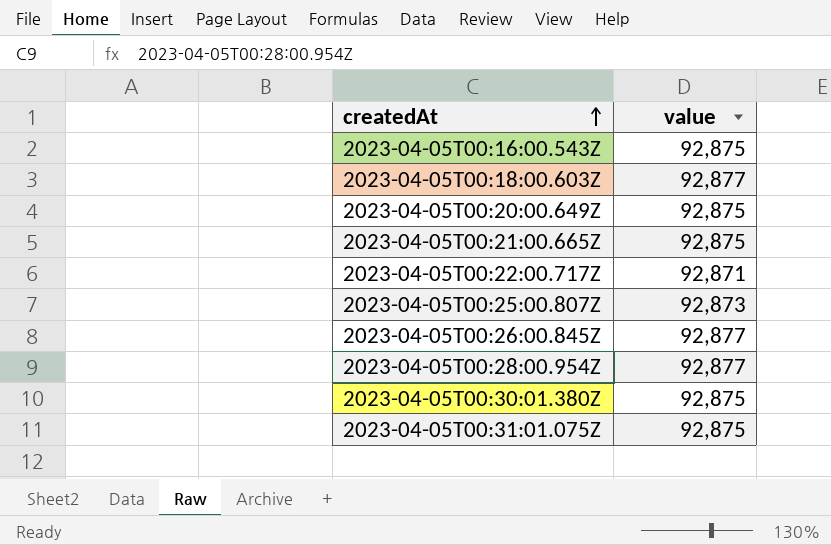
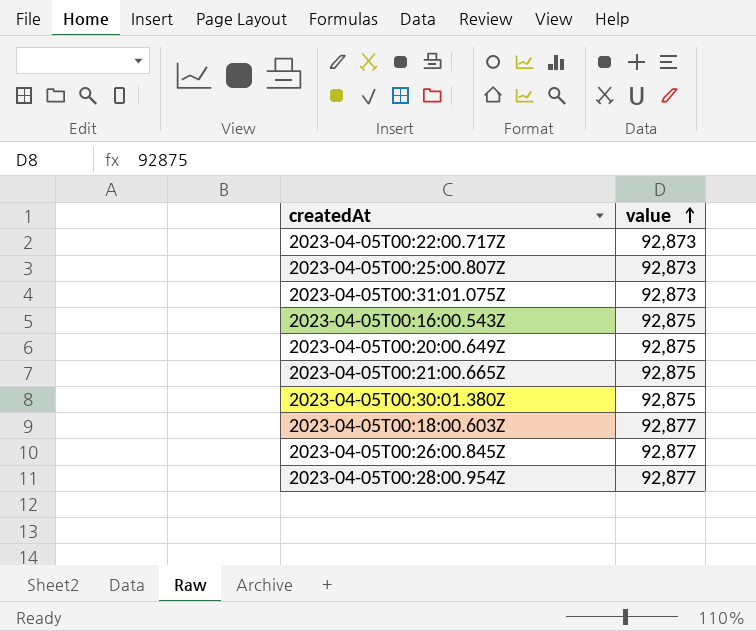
row order: createdAt ascending -> value ascending
2023-04-05T00:22:00.717Z | value: 92,871 -> 92,873
2023-04-05T00:31:01.075Z | value: 92,875 -> 92,873

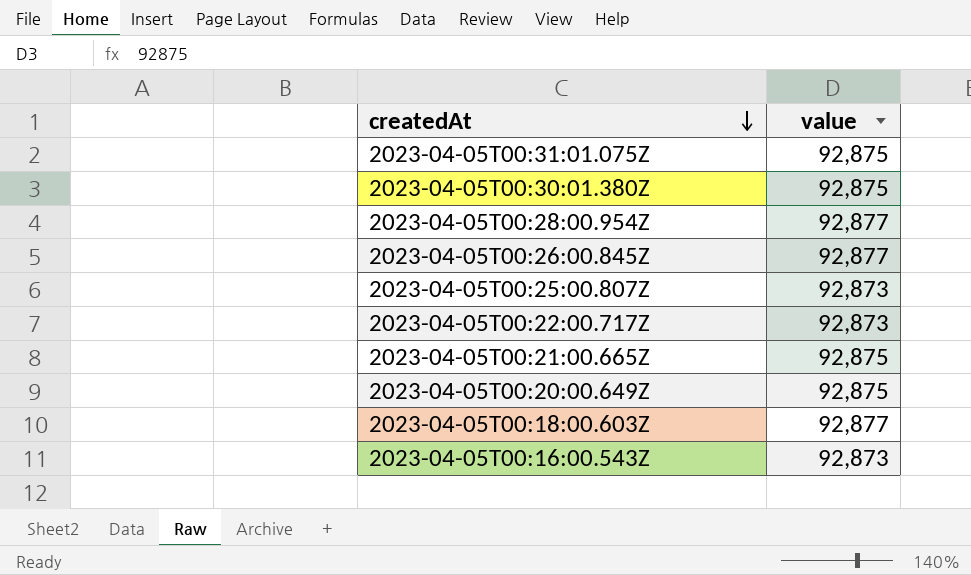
row order: value ascending -> createdAt descending
2023-04-05T00:31:01.075Z | value: 92,873 -> 92,875
2023-04-05T00:16:00.543Z | value: 92,875 -> 92,873

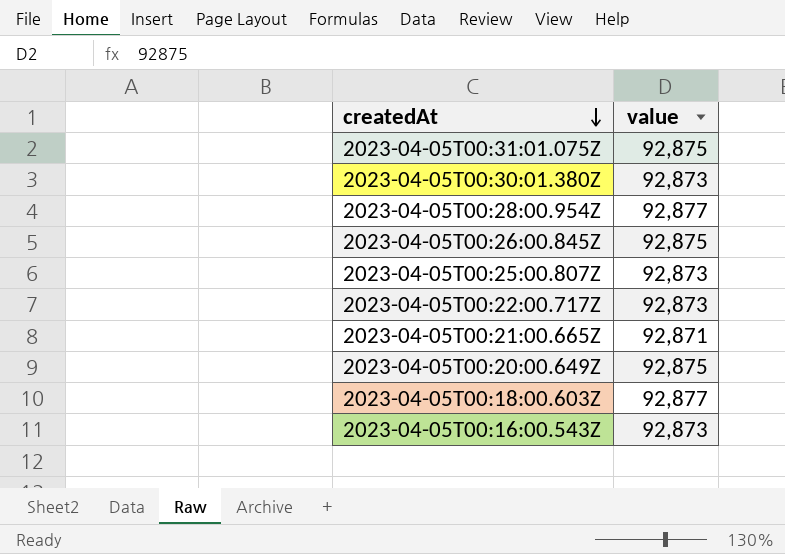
2023-04-05T00:30:01.380Z | value: 92,875 -> 92,873
2023-04-05T00:26:00.845Z | value: 92,877 -> 92,875
2023-04-05T00:21:00.665Z | value: 92,875 -> 92,871

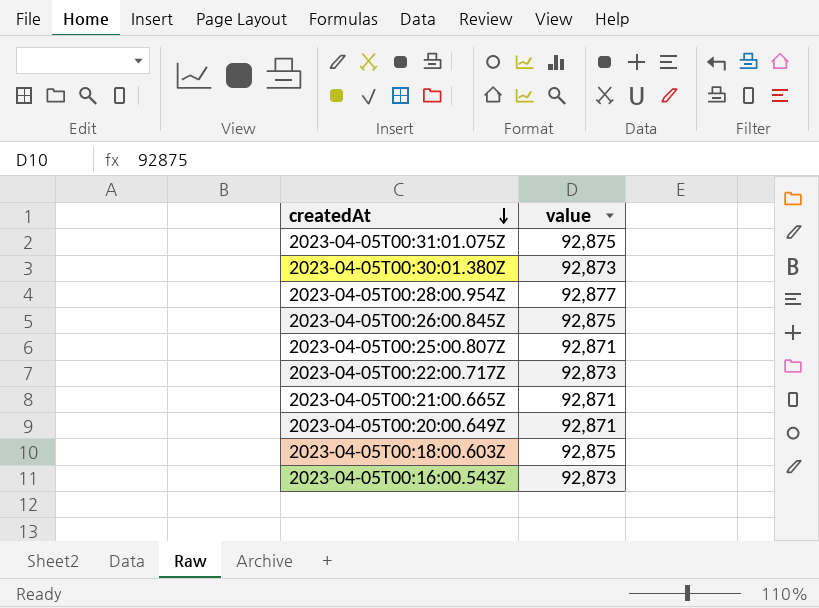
2023-04-05T00:25:00.807Z | value: 92,873 -> 92,871
2023-04-05T00:20:00.649Z | value: 92,875 -> 92,871
2023-04-05T00:18:00.603Z | value: 92,877 -> 92,875

